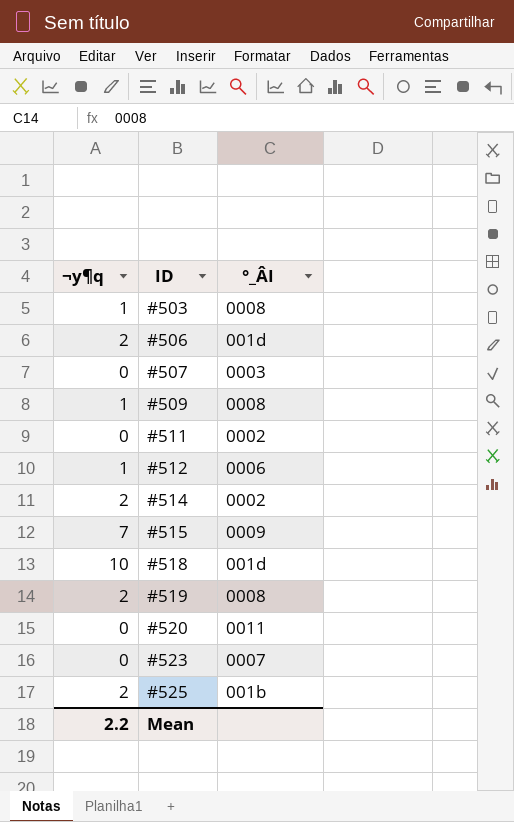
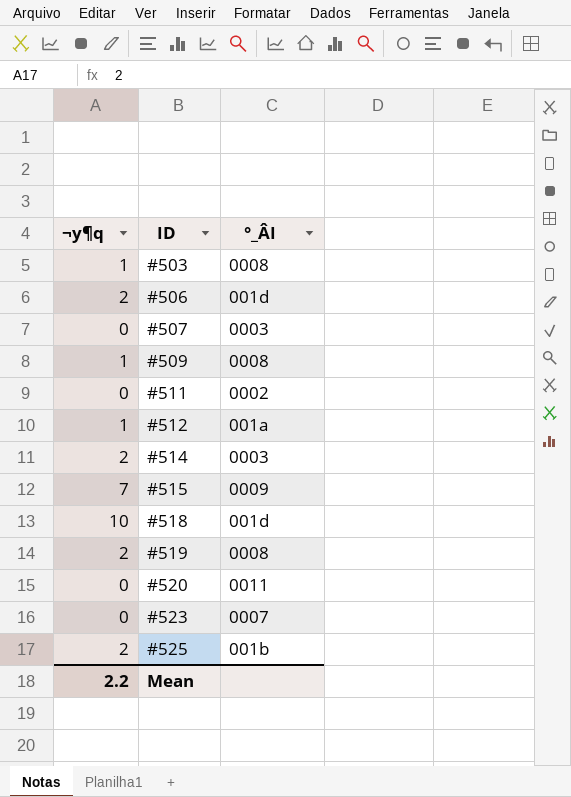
#512 | °_ÂI: 0006 -> 001a
#514 | °_ÂI: 0002 -> 0003

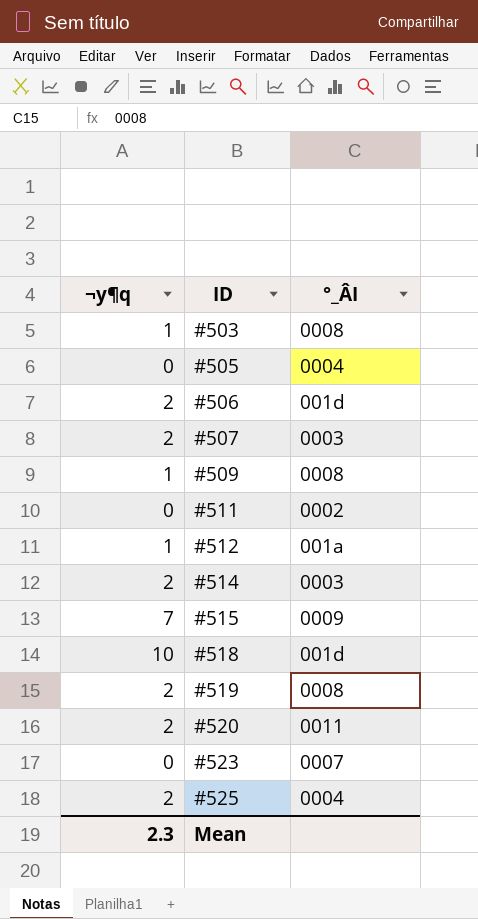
row #505: none -> 0 | 0004
#507 | ¬y¶q: 0 -> 2
#520 | ¬y¶q: 0 -> 2
#525 | °_ÂI: 001b -> 0004
Mean | ¬y¶q: 2.2 -> 2.3

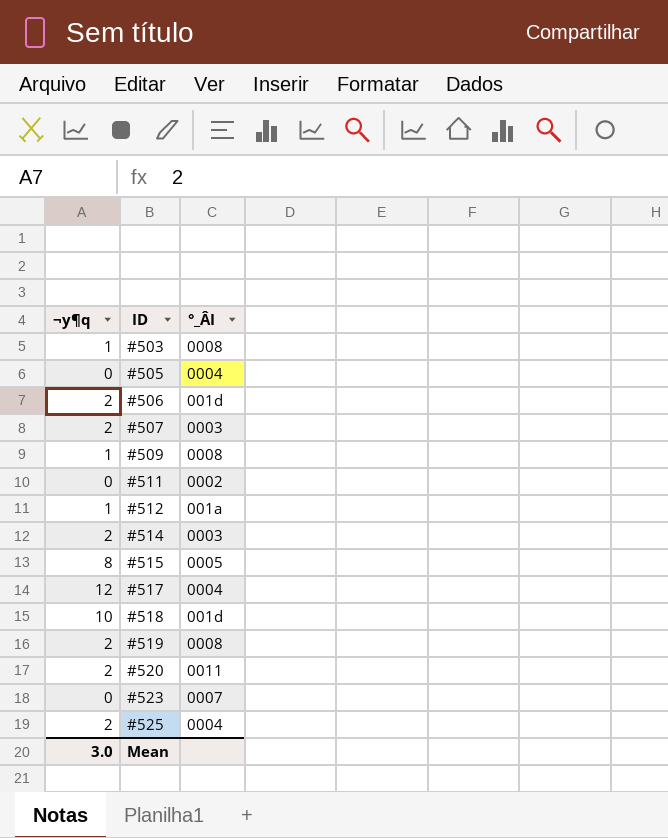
#515 | ¬y¶q: 7 -> 8
#515 | °_ÂI: 0009 -> 0005
row #517: none -> 12 | 0004
Mean | ¬y¶q: 2.3 -> 3.0

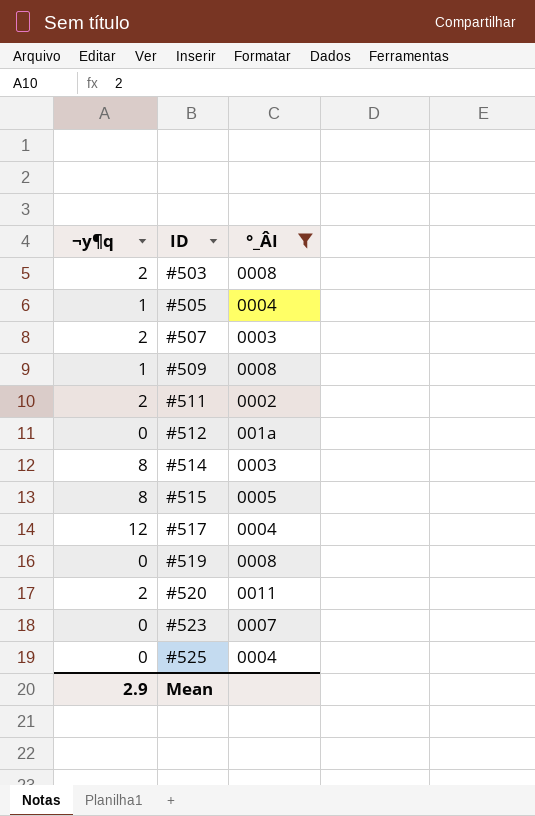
filter: none -> °_ÂI != 001d
#503 | ¬y¶q: 1 -> 2
#505 | ¬y¶q: 0 -> 1
#511 | ¬y¶q: 0 -> 2
#512 | ¬y¶q: 1 -> 0
#514 | ¬y¶q: 2 -> 8
#519 | ¬y¶q: 2 -> 0
#525 | ¬y¶q: 2 -> 0
Mean | ¬y¶q: 3.0 -> 2.9

